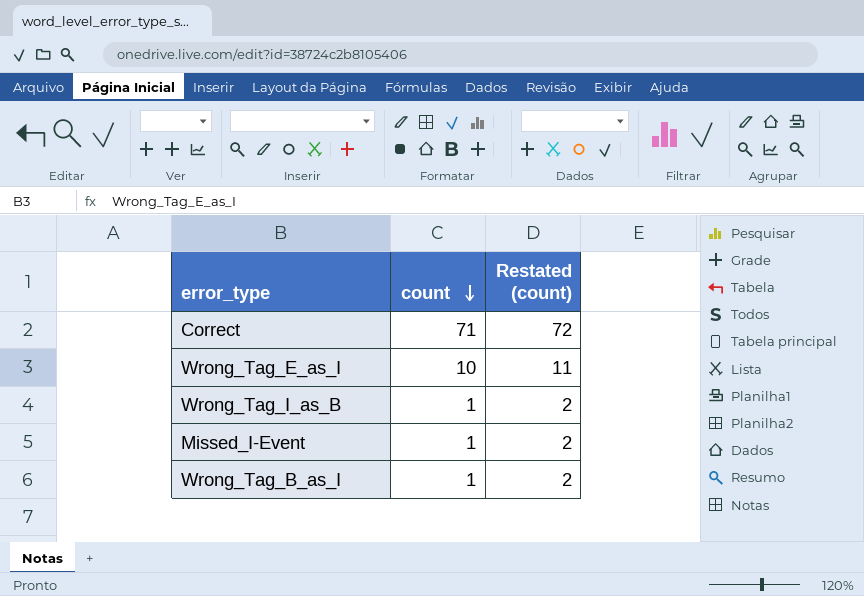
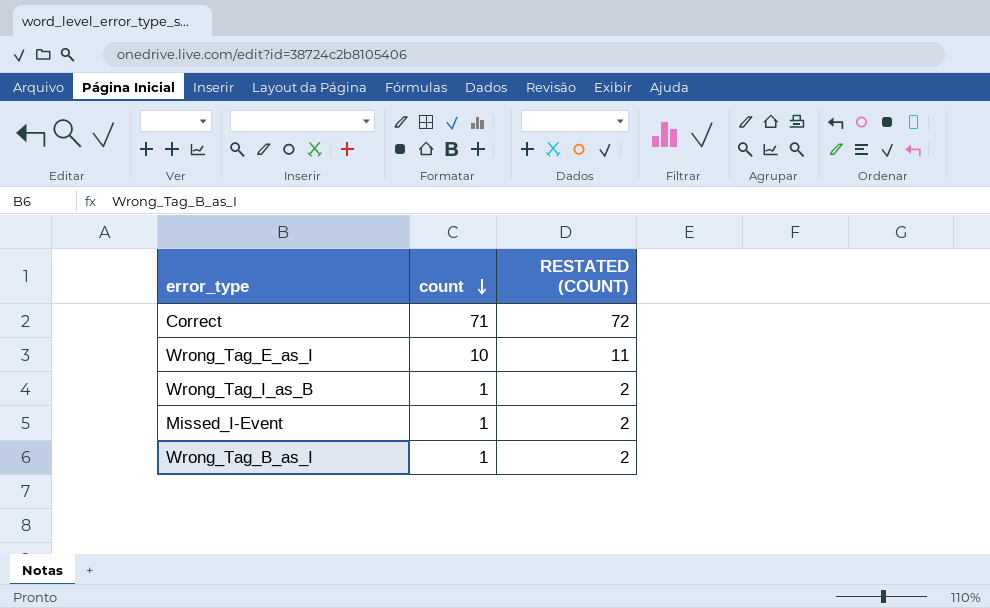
column name: Restated (count) -> RESTATED (COUNT)

